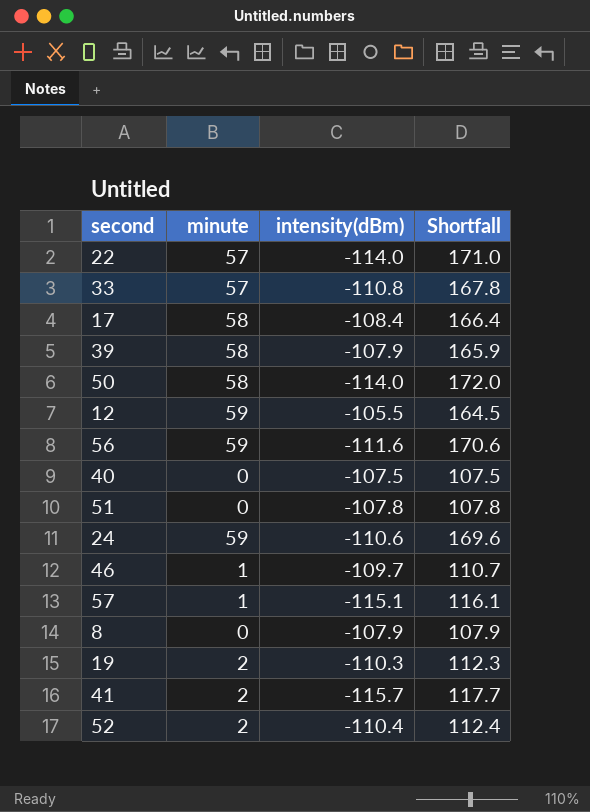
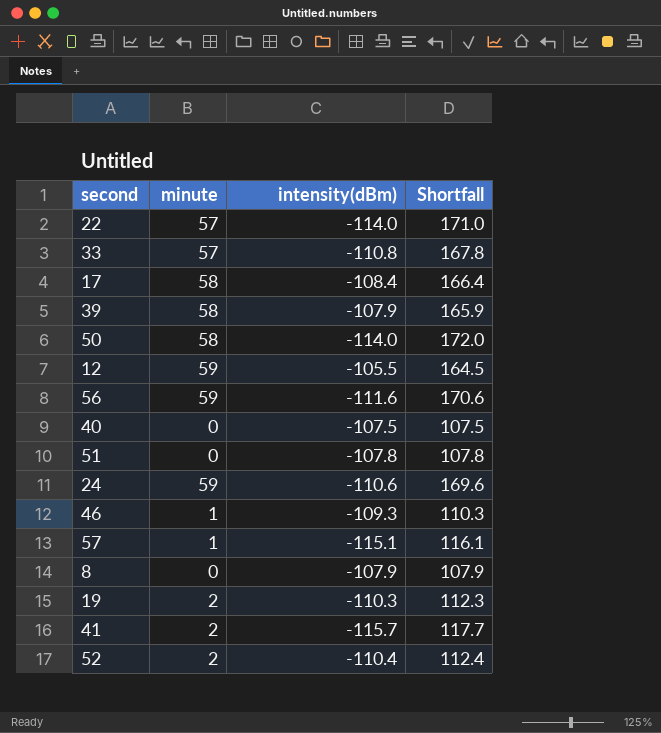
46 | intensity(dBm): -109.7 -> -109.3
46 | Shortfall: 110.7 -> 110.3

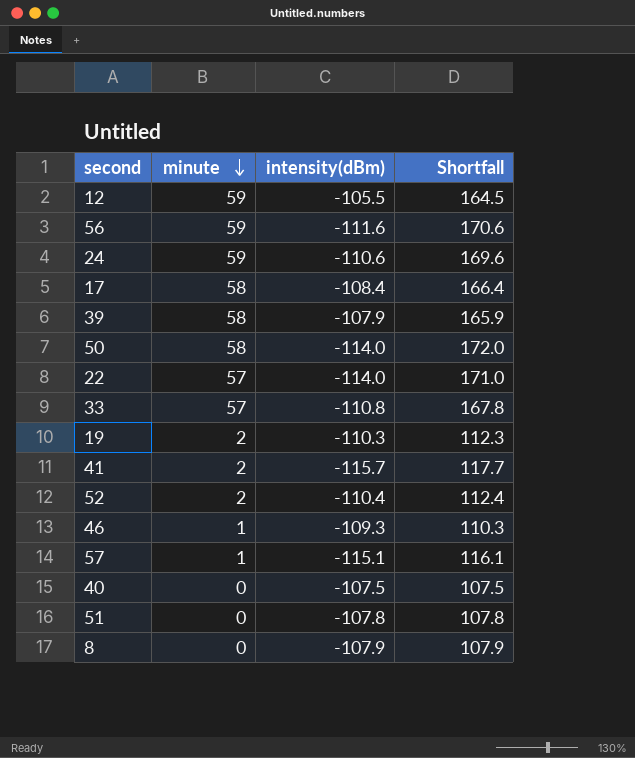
row order: none -> minute descending

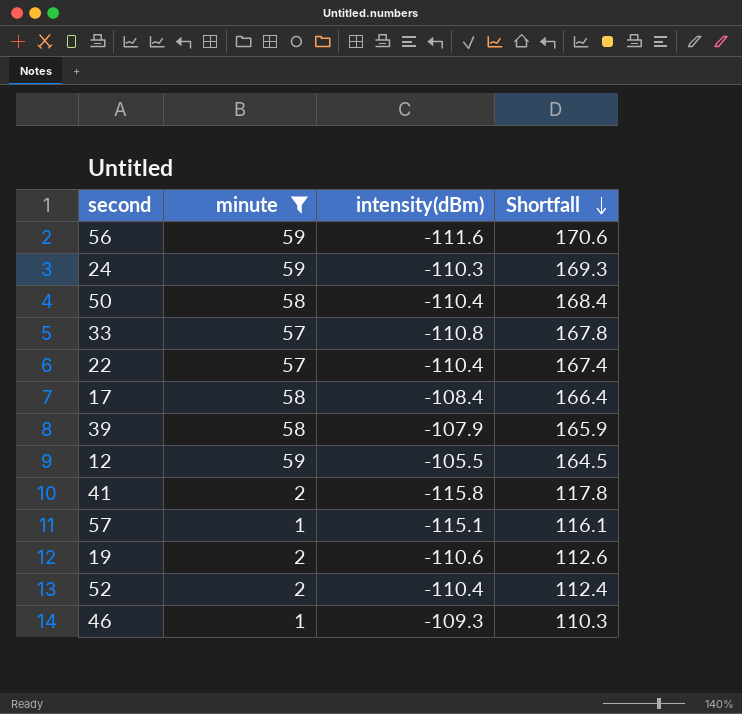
filter: none -> minute != 0
row order: minute descending -> Shortfall descending
24 | intensity(dBm): -110.6 -> -110.3
24 | Shortfall: 169.6 -> 169.3
50 | intensity(dBm): -114.0 -> -110.4
50 | Shortfall: 172.0 -> 168.4
22 | intensity(dBm): -114.0 -> -110.4
22 | Shortfall: 171.0 -> 167.4
41 | intensity(dBm): -115.7 -> -115.8
41 | Shortfall: 117.7 -> 117.8
19 | intensity(dBm): -110.3 -> -110.6
19 | Shortfall: 112.3 -> 112.6

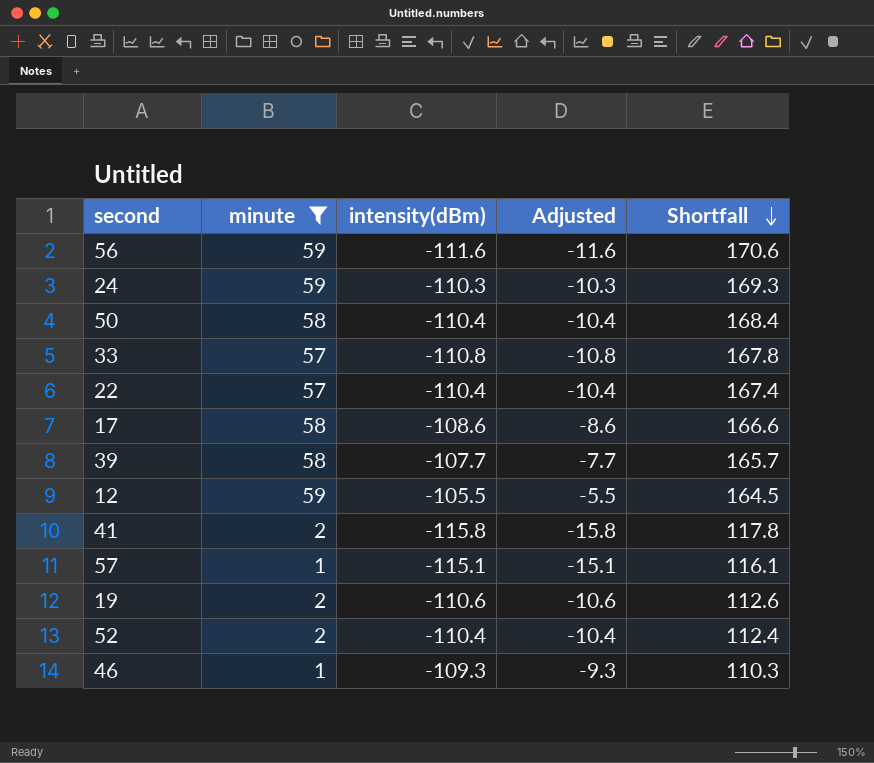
column Adjusted | formula: none -> [intensity(dBm)] + 100
17 | intensity(dBm): -108.4 -> -108.6
17 | Shortfall: 166.4 -> 166.6
39 | intensity(dBm): -107.9 -> -107.7
39 | Shortfall: 165.9 -> 165.7

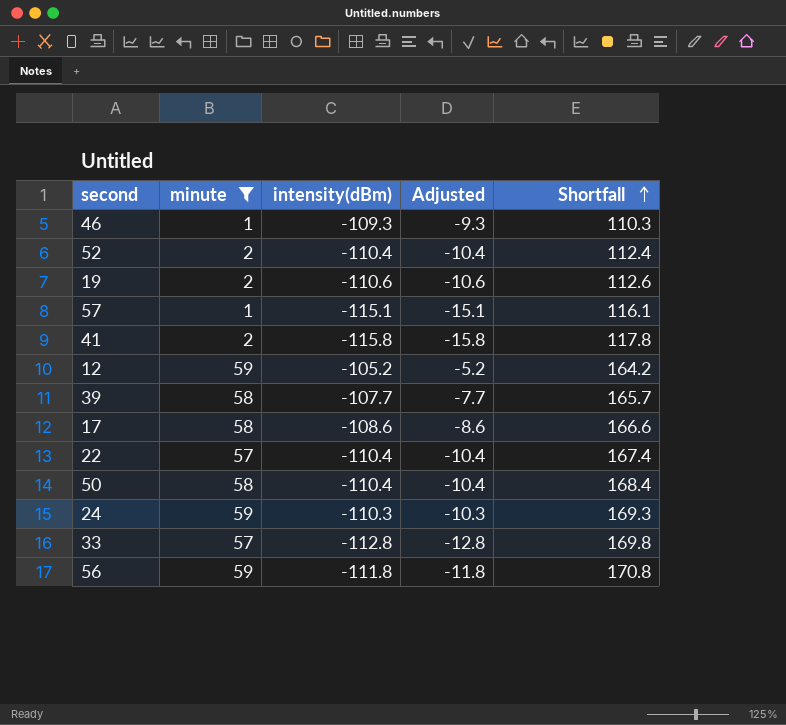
row order: Shortfall descending -> Shortfall ascending
12 | intensity(dBm): -105.5 -> -105.2
12 | Adjusted: -5.5 -> -5.2
12 | Shortfall: 164.5 -> 164.2
33 | intensity(dBm): -110.8 -> -112.8
33 | Adjusted: -10.8 -> -12.8
33 | Shortfall: 167.8 -> 169.8
56 | intensity(dBm): -111.6 -> -111.8
56 | Adjusted: -11.6 -> -11.8
56 | Shortfall: 170.6 -> 170.8

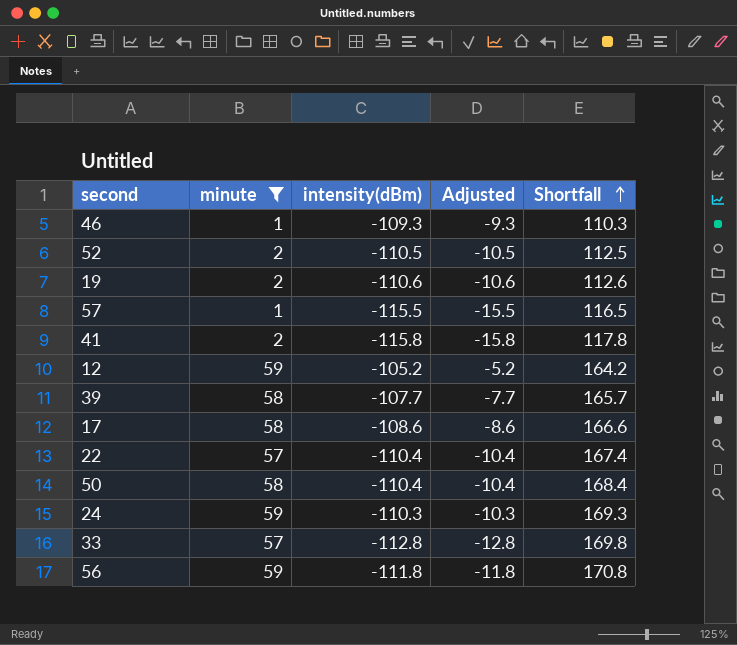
52 | intensity(dBm): -110.4 -> -110.5
52 | Adjusted: -10.4 -> -10.5
52 | Shortfall: 112.4 -> 112.5
57 | intensity(dBm): -115.1 -> -115.5
57 | Adjusted: -15.1 -> -15.5
57 | Shortfall: 116.1 -> 116.5

